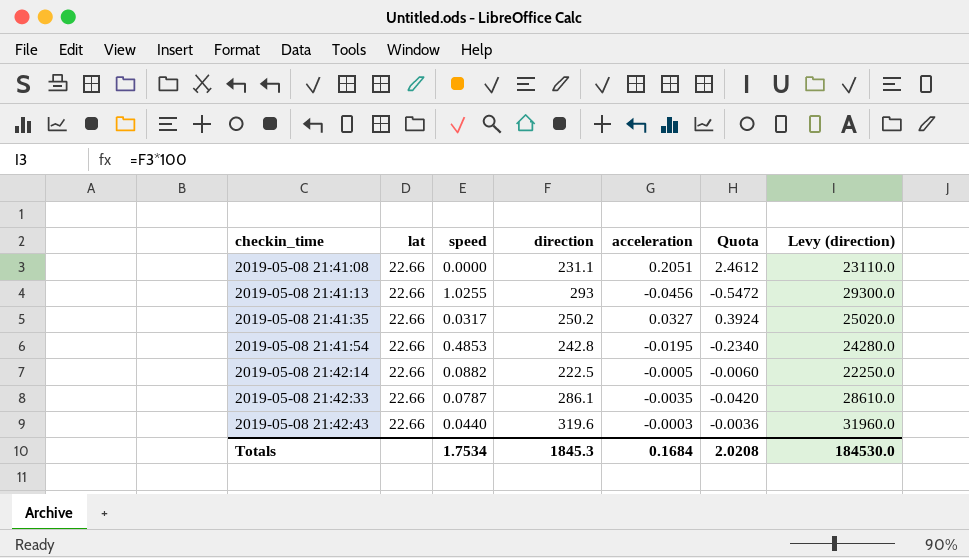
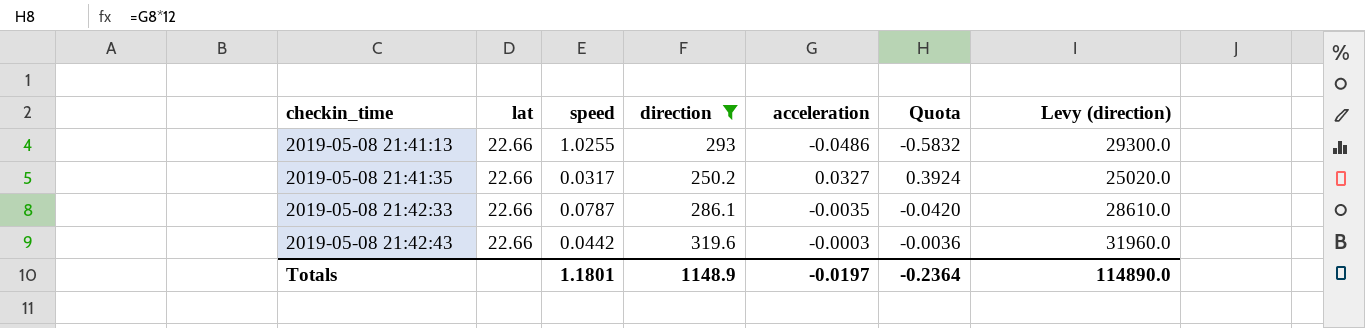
filter: none -> direction >= 250.2
2019-05-08 21:41:13 | acceleration: -0.0456 -> -0.0486
2019-05-08 21:41:13 | Quota: -0.5472 -> -0.5832
2019-05-08 21:42:43 | speed: 0.0440 -> 0.0442
Totals | speed: 1.7534 -> 1.1801
Totals | direction: 1845.3 -> 1148.9
Totals | acceleration: 0.1684 -> -0.0197
Totals | Quota: 2.0208 -> -0.2364
Totals | Levy (direction): 184530.0 -> 114890.0

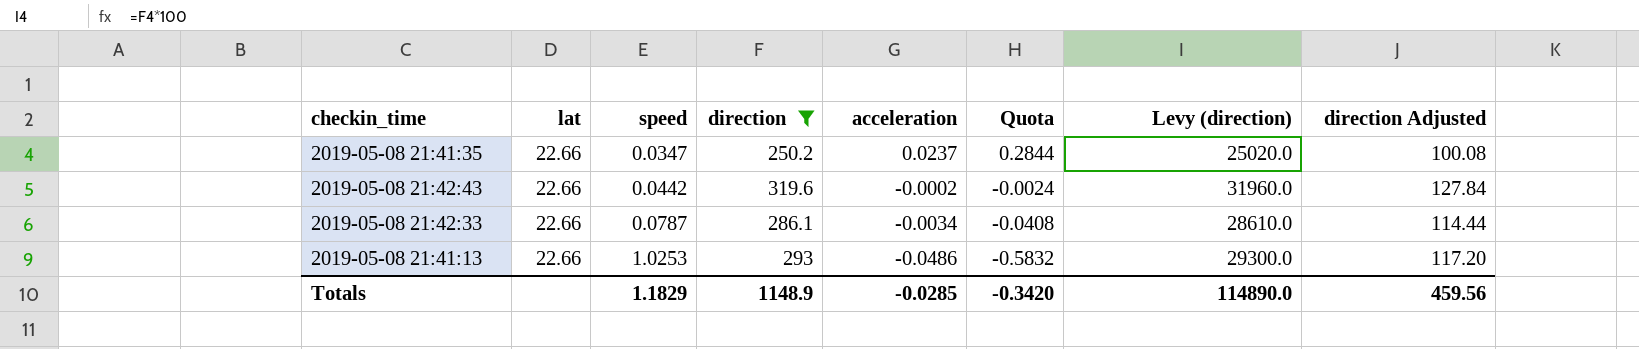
row order: checkin_time ascending -> speed ascending
column direction Adjusted | formula: none -> [direction] * 0.4
2019-05-08 21:41:35 | speed: 0.0317 -> 0.0347
2019-05-08 21:41:35 | acceleration: 0.0327 -> 0.0237
2019-05-08 21:41:35 | Quota: 0.3924 -> 0.2844
2019-05-08 21:42:43 | acceleration: -0.0003 -> -0.0002
2019-05-08 21:42:43 | Quota: -0.0036 -> -0.0024
2019-05-08 21:42:33 | acceleration: -0.0035 -> -0.0034
2019-05-08 21:42:33 | Quota: -0.0420 -> -0.0408
2019-05-08 21:41:13 | speed: 1.0255 -> 1.0253
Totals | speed: 1.1801 -> 1.1829
Totals | acceleration: -0.0197 -> -0.0285
Totals | Quota: -0.2364 -> -0.3420

